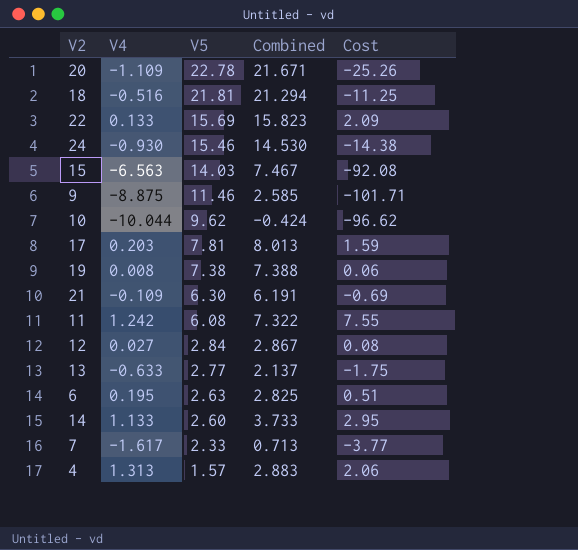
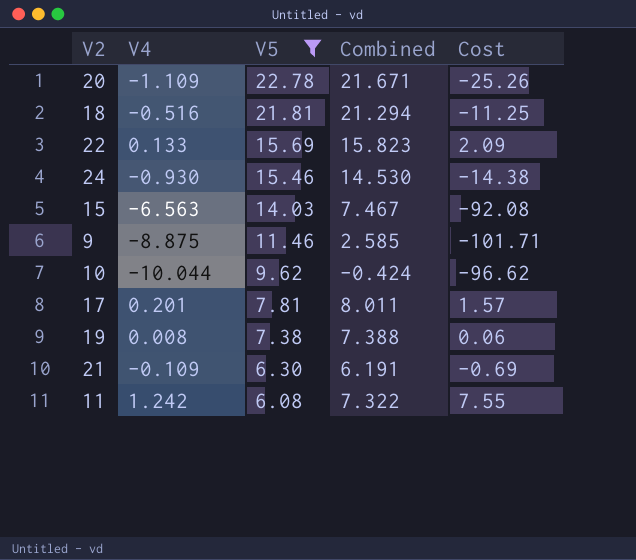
filter: none -> V5 >= 6.08
17 | V4: 0.203 -> 0.201
17 | Combined: 8.013 -> 8.011
17 | Cost: 1.59 -> 1.57

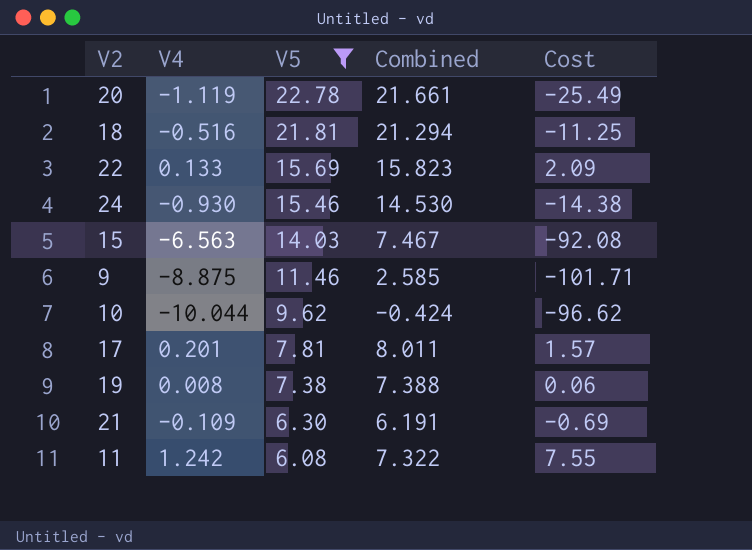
20 | V4: -1.109 -> -1.119
20 | Combined: 21.671 -> 21.661
20 | Cost: -25.26 -> -25.49

